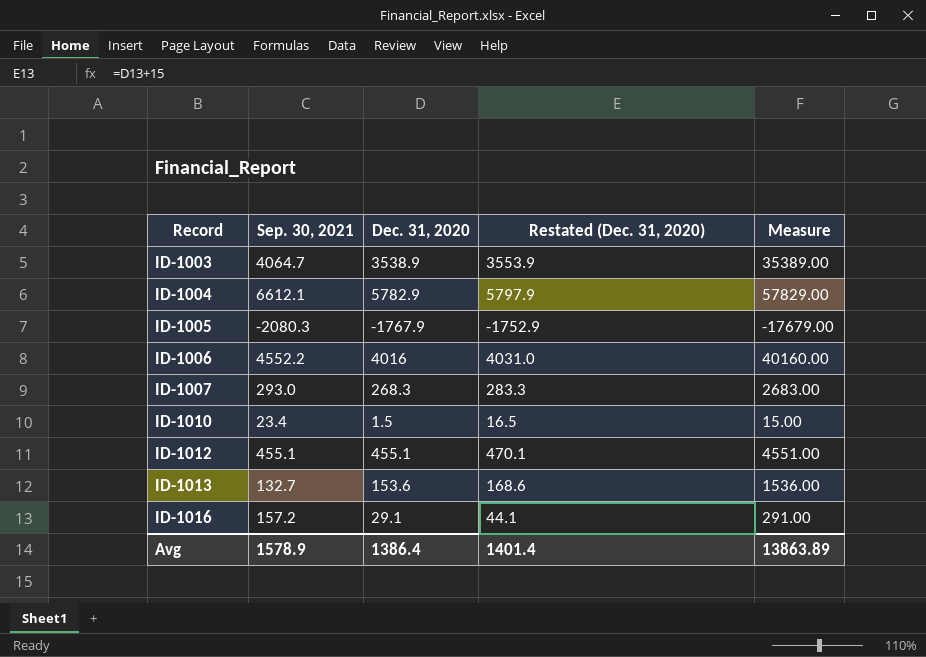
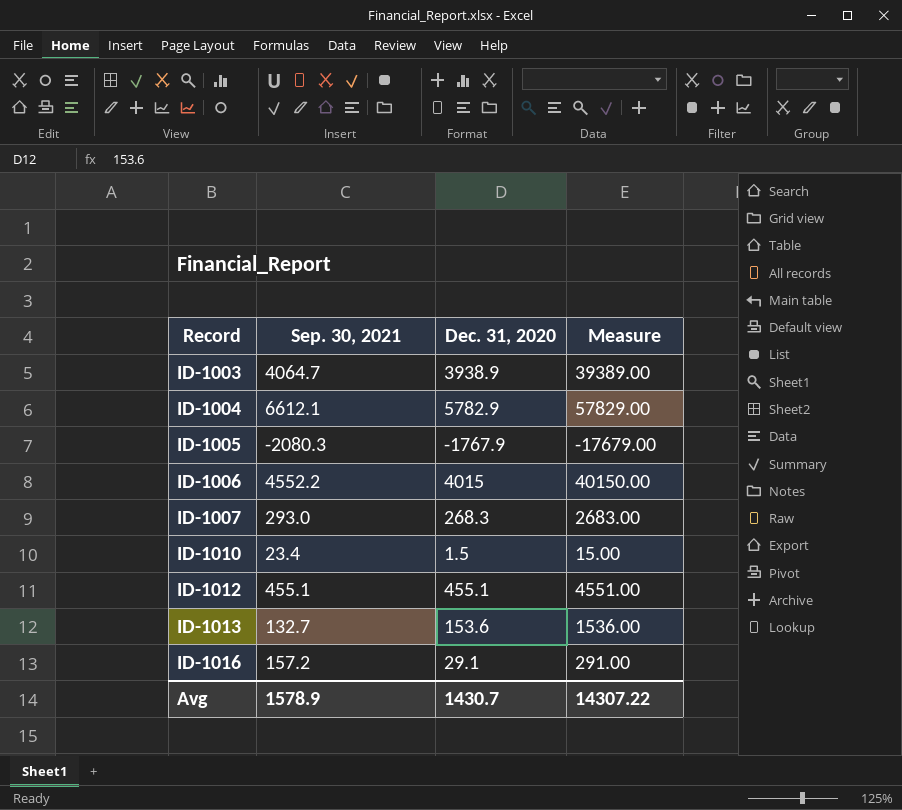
column Restated (Dec. 31, 2020) | formula: [Dec. 31, 2020] + 15 -> none
ID-1003 | Dec. 31, 2020: 3538.9 -> 3938.9
ID-1003 | Measure: 35389.00 -> 39389.00
ID-1006 | Dec. 31, 2020: 4016 -> 4015
ID-1006 | Measure: 40160.00 -> 40150.00
Avg | Dec. 31, 2020: 1386.4 -> 1430.7
Avg | Measure: 13863.89 -> 14307.22

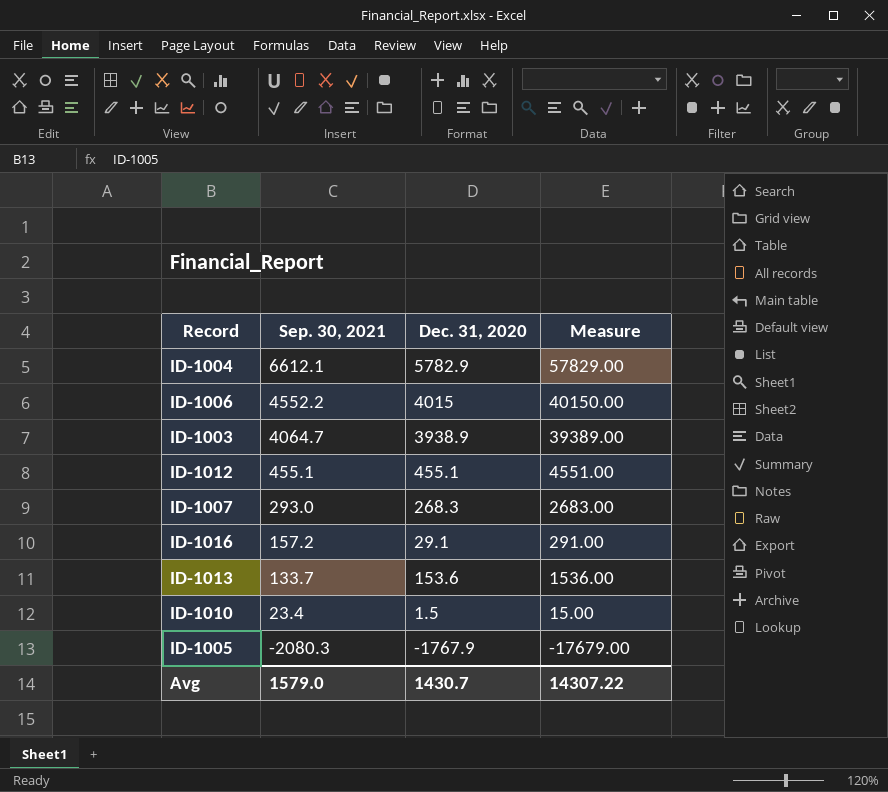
row order: Record ascending -> Sep. 30, 2021 descending
ID-1013 | Sep. 30, 2021: 132.7 -> 133.7
Avg | Sep. 30, 2021: 1578.9 -> 1579.0

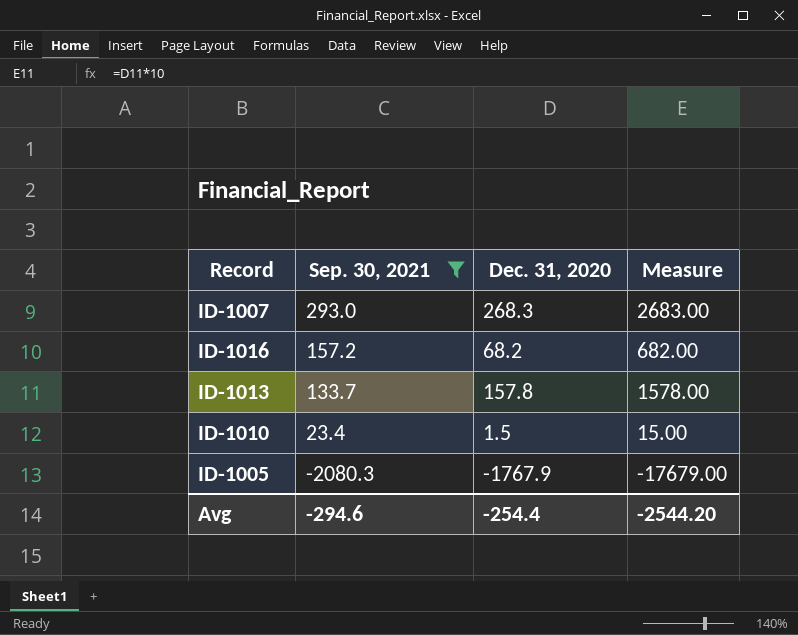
filter: none -> Sep. 30, 2021 <= 293.0
ID-1016 | Dec. 31, 2020: 29.1 -> 68.2
ID-1016 | Measure: 291.00 -> 682.00
ID-1013 | Dec. 31, 2020: 153.6 -> 157.8
ID-1013 | Measure: 1536.00 -> 1578.00
Avg | Sep. 30, 2021: 1579.0 -> -294.6
Avg | Dec. 31, 2020: 1430.7 -> -254.4
Avg | Measure: 14307.22 -> -2544.20

